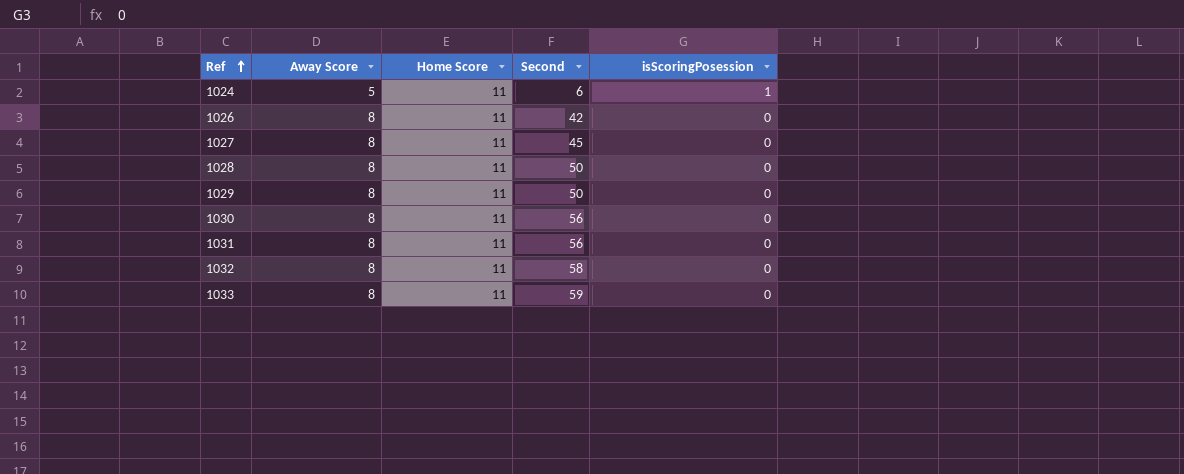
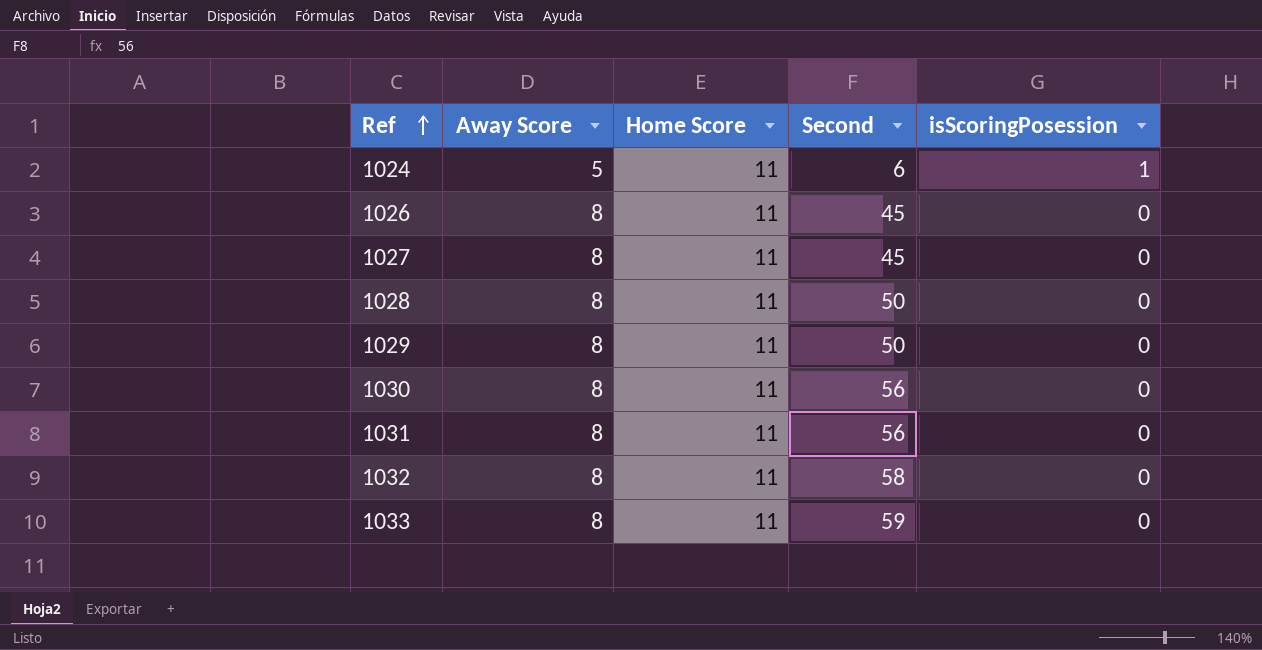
1026 | Second: 42 -> 45

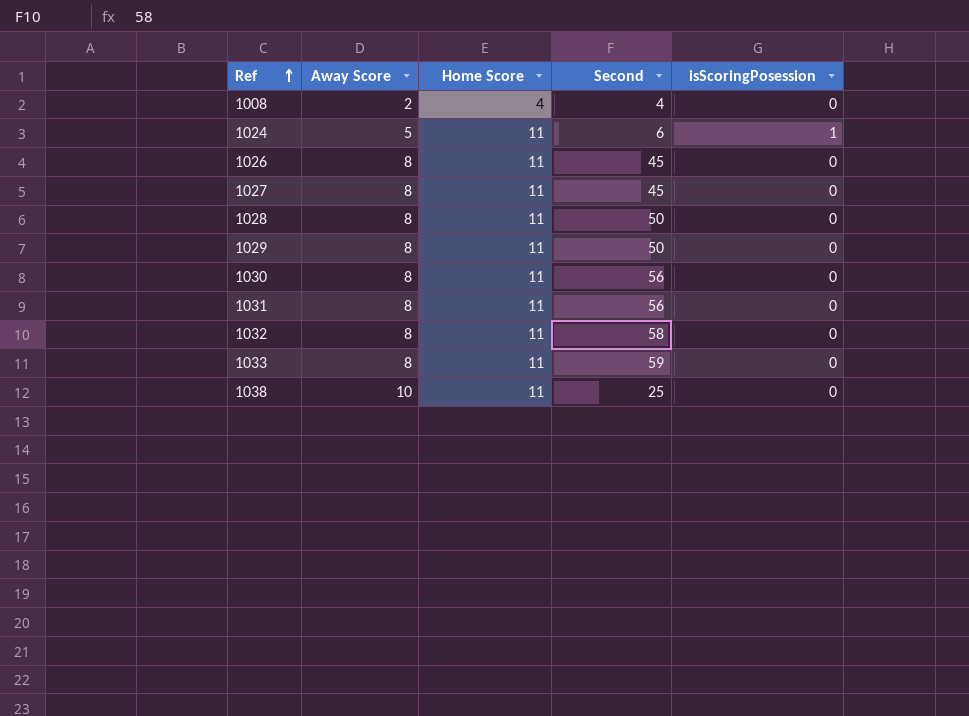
row 1008: none -> 2 | 4 | 4 | 0
row 1038: none -> 10 | 11 | 25 | 0

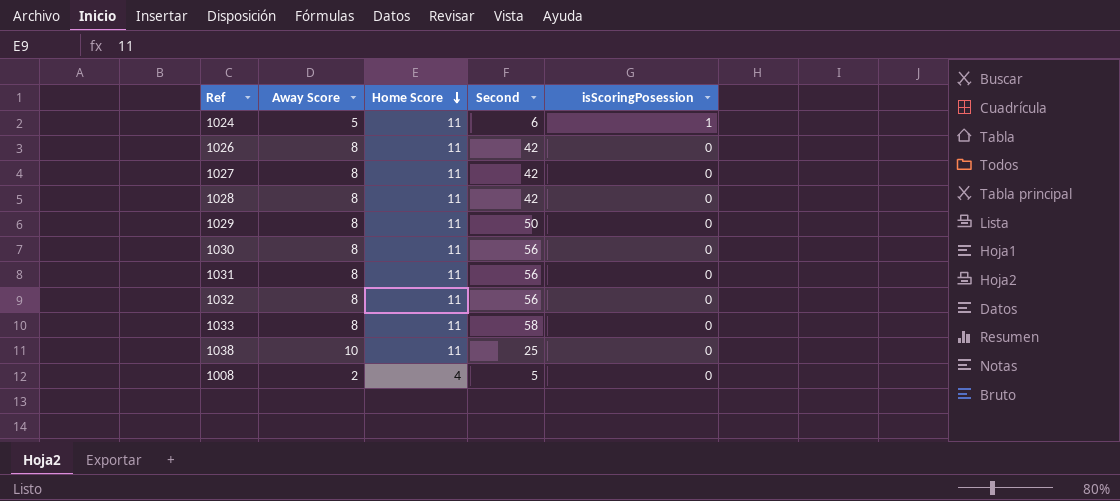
row order: Ref ascending -> Home Score descending
1026 | Second: 45 -> 42
1027 | Second: 45 -> 42
1028 | Second: 50 -> 42
1032 | Second: 58 -> 56
1033 | Second: 59 -> 58
1008 | Second: 4 -> 5

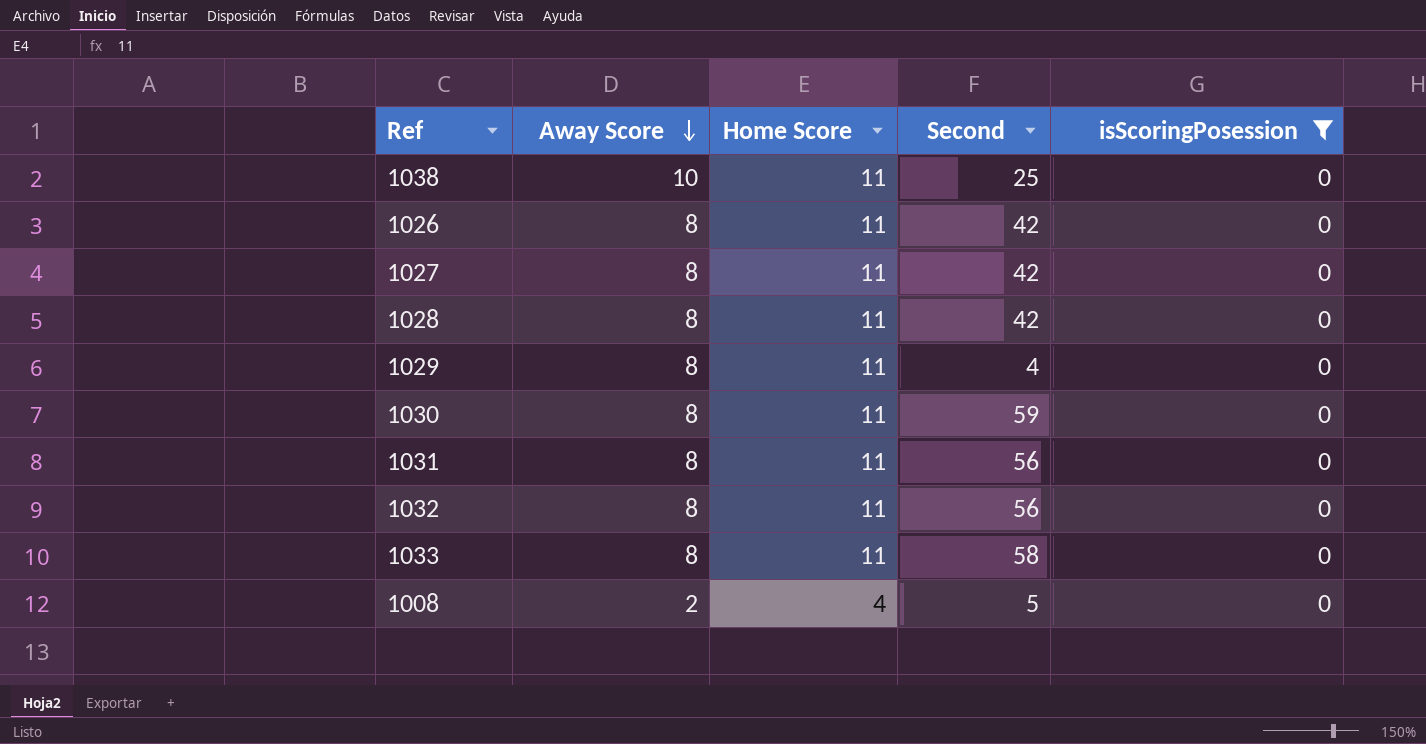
filter: none -> isScoringPosession = 0
row order: Home Score descending -> Away Score descending
1029 | Second: 50 -> 4
1030 | Second: 56 -> 59

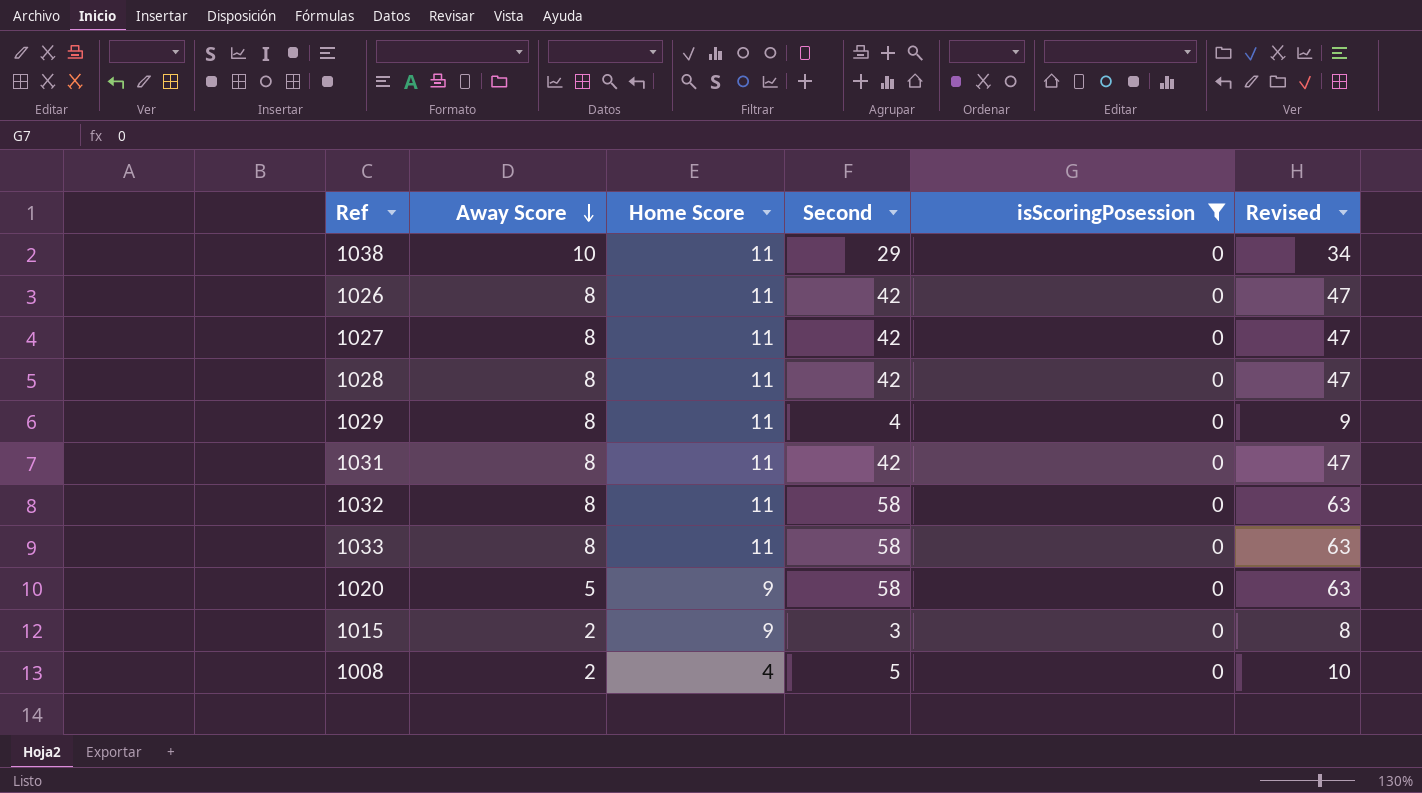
column Revised | formula: none -> [Second] + 5
row 1030: 8 | 11 | 59 | 0 -> none
1038 | Second: 25 -> 29
1031 | Second: 56 -> 42
1032 | Second: 56 -> 58
row 1020: none -> 5 | 9 | 58 | 0 | 63
row 1015: none -> 2 | 9 | 3 | 0 | 8

